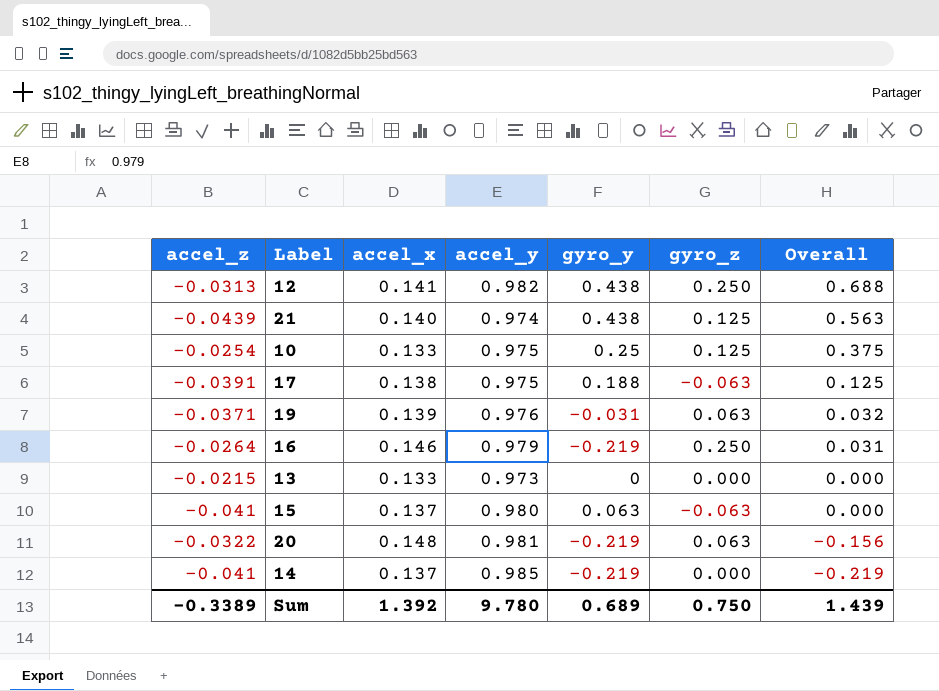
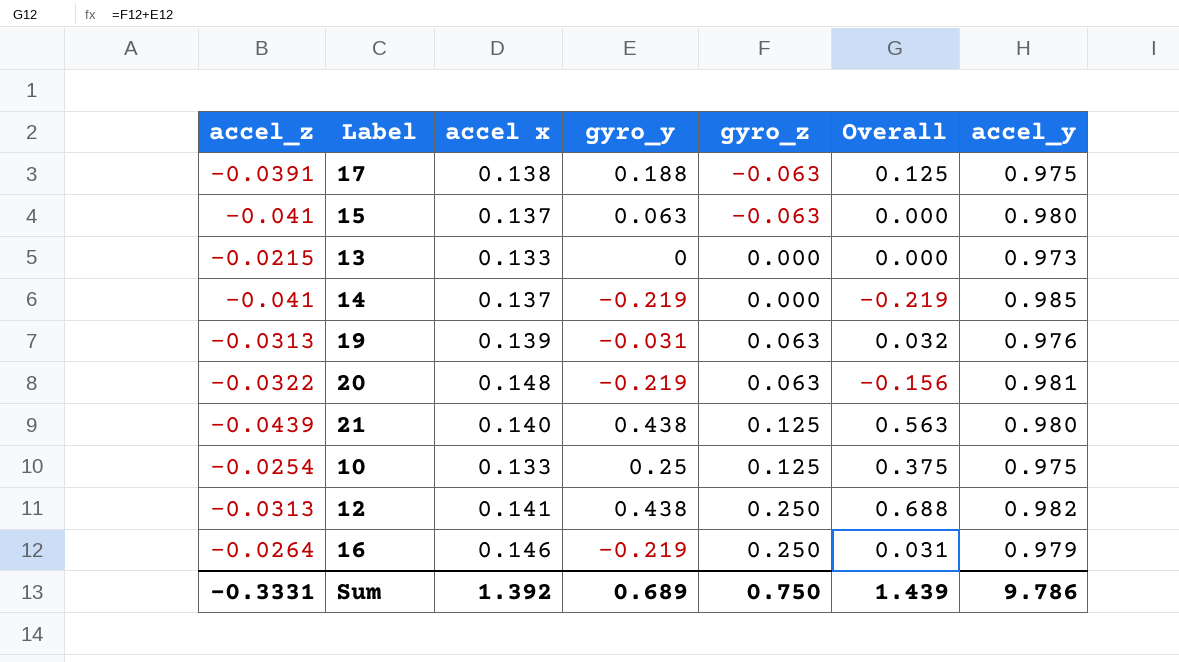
row order: Overall descending -> gyro_z ascending
column name: accel_x -> accel x
column accel_y | position: 4 -> 7
19 | accel_z: -0.0371 -> -0.0313
21 | accel_y: 0.974 -> 0.980
Sum | accel_z: -0.3389 -> -0.3331
Sum | accel_y: 9.780 -> 9.786

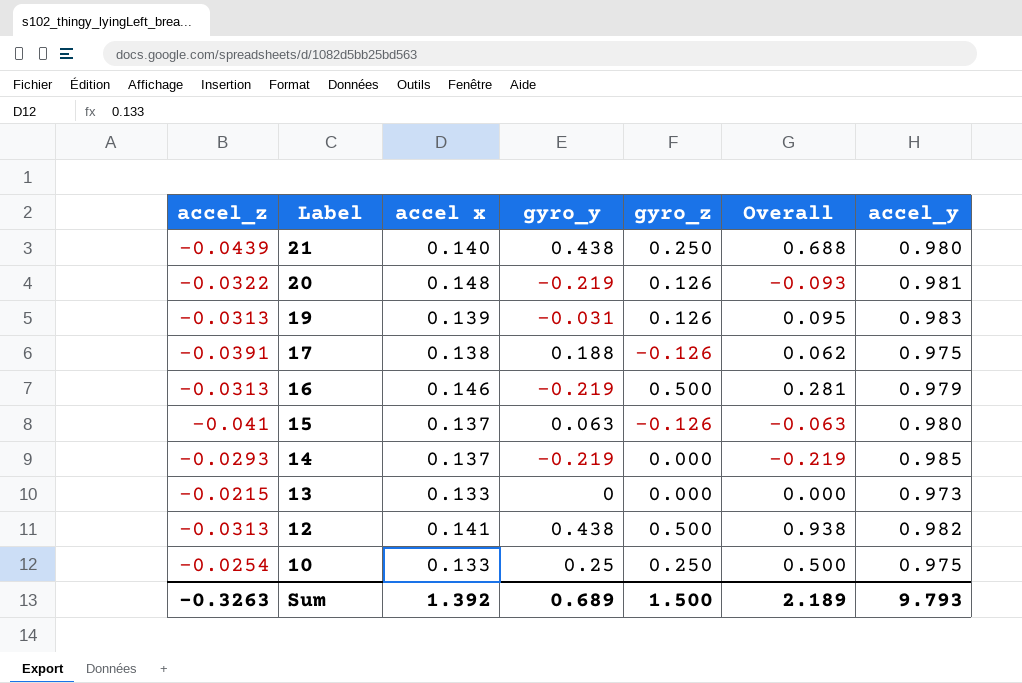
row order: gyro_z ascending -> Label descending
21 | gyro_z: 0.125 -> 0.250
21 | Overall: 0.563 -> 0.688
20 | gyro_z: 0.063 -> 0.126
20 | Overall: -0.156 -> -0.093
19 | gyro_z: 0.063 -> 0.126
19 | Overall: 0.032 -> 0.095
19 | accel_y: 0.976 -> 0.983
17 | gyro_z: -0.063 -> -0.126
17 | Overall: 0.125 -> 0.062
16 | accel_z: -0.0264 -> -0.0313
16 | gyro_z: 0.250 -> 0.500
16 | Overall: 0.031 -> 0.281
15 | gyro_z: -0.063 -> -0.126
15 | Overall: 0.000 -> -0.063
14 | accel_z: -0.041 -> -0.0293
12 | gyro_z: 0.250 -> 0.500
12 | Overall: 0.688 -> 0.938
10 | gyro_z: 0.125 -> 0.250
10 | Overall: 0.375 -> 0.500
Sum | accel_z: -0.3331 -> -0.3263
Sum | gyro_z: 0.750 -> 1.500
Sum | Overall: 1.439 -> 2.189
Sum | accel_y: 9.786 -> 9.793

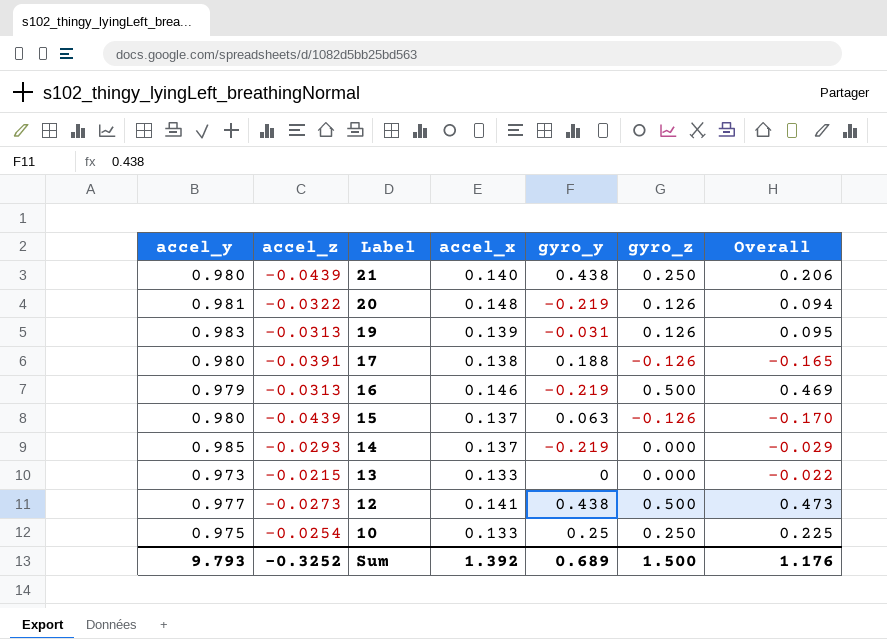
column accel_y | position: 7 -> 1
column name: accel x -> accel_x
column Overall | formula: [gyro_y] + [gyro_z] -> [accel_z] + [gyro_z]
17 | accel_y: 0.975 -> 0.980
15 | accel_z: -0.041 -> -0.0439
12 | accel_y: 0.982 -> 0.977
12 | accel_z: -0.0313 -> -0.0273
Sum | accel_z: -0.3263 -> -0.3252
Sum | Overall: 2.189 -> 1.176

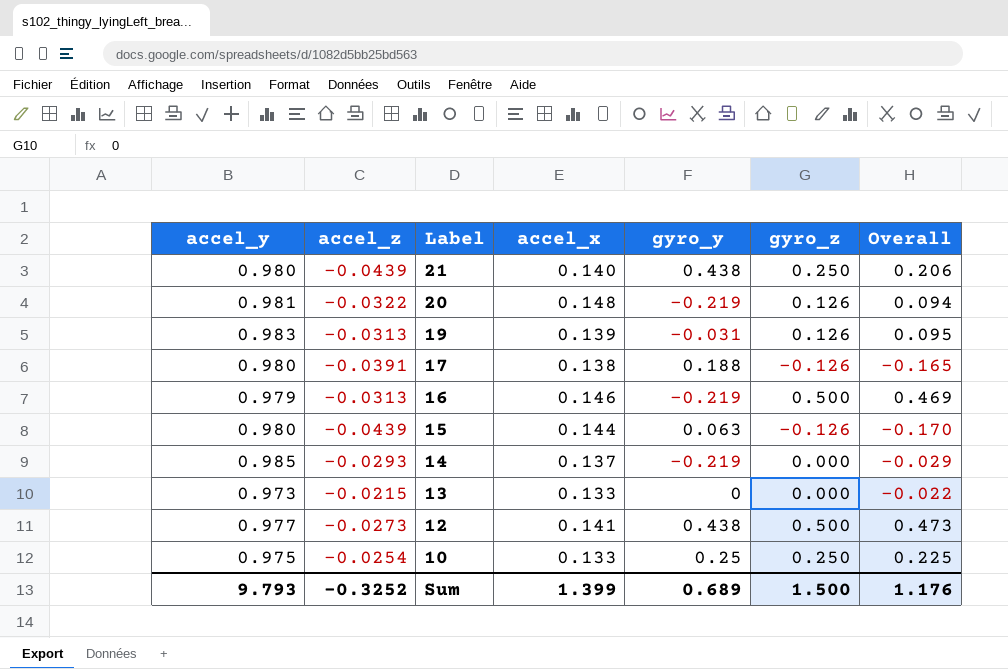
15 | accel_x: 0.137 -> 0.144
Sum | accel_x: 1.392 -> 1.399

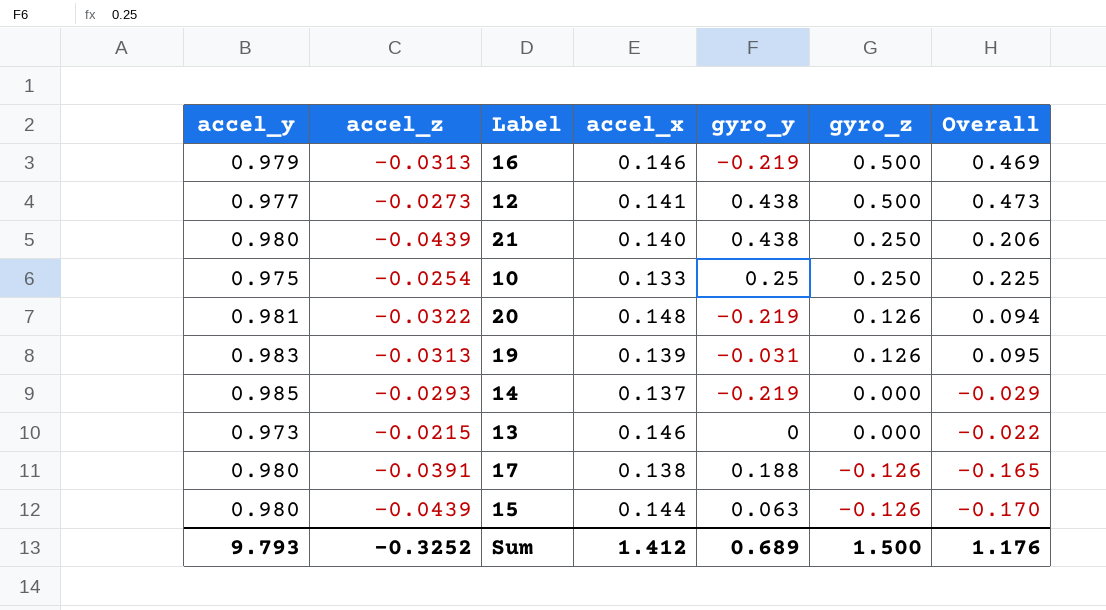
row order: Label descending -> gyro_z descending
13 | accel_x: 0.133 -> 0.146
Sum | accel_x: 1.399 -> 1.412

